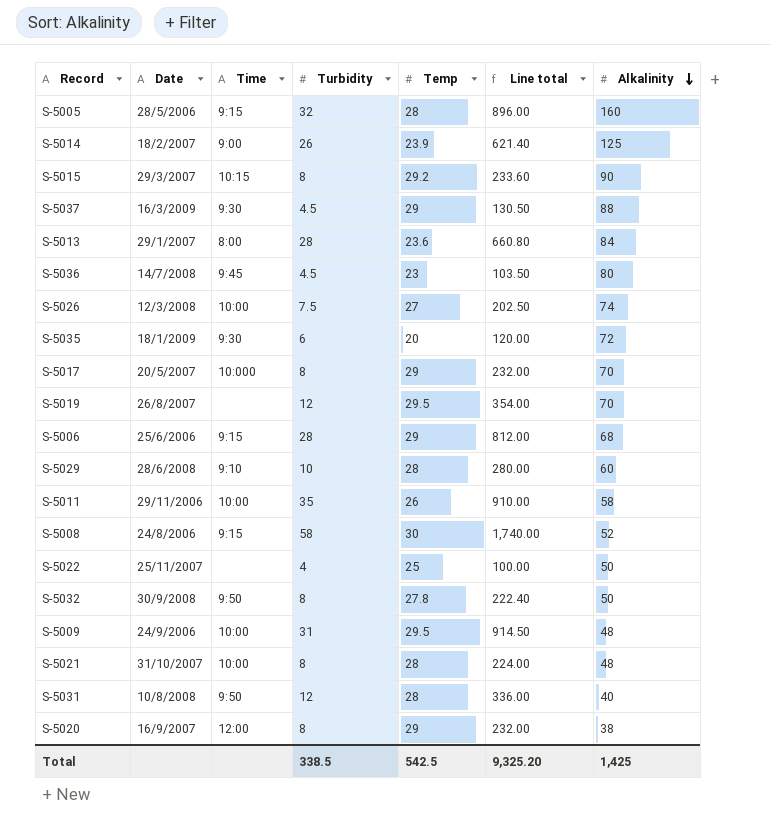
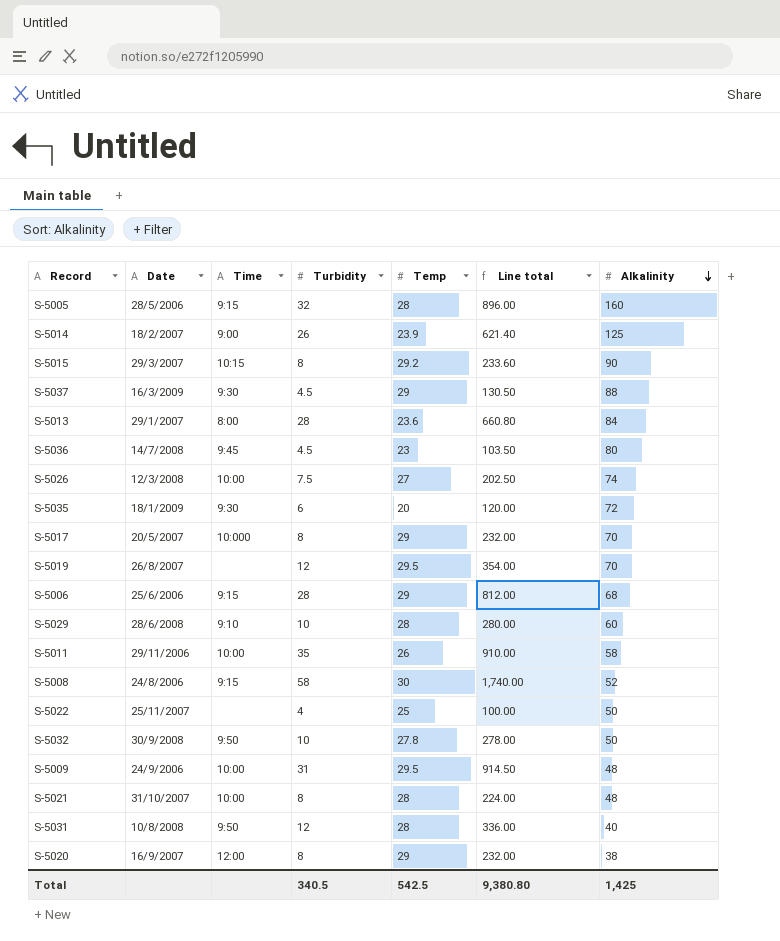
S-5032 | Turbidity: 8 -> 10
S-5032 | Line total: 222.40 -> 278.00
Total | Turbidity: 338.5 -> 340.5
Total | Line total: 9,325.20 -> 9,380.80

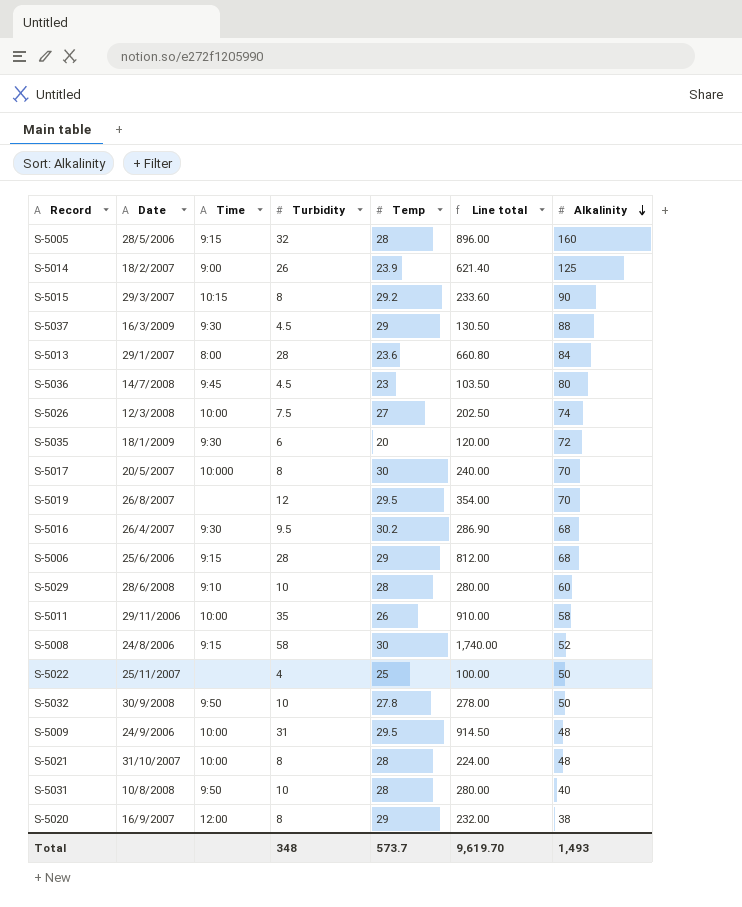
S-5017 | Temp: 29 -> 30
S-5017 | Line total: 232.00 -> 240.00
row S-5016: none -> 26/4/2007 | 9:30 | 9.5 | 30.2 | 286.90 | 68
S-5031 | Turbidity: 12 -> 10
S-5031 | Line total: 336.00 -> 280.00
Total | Turbidity: 340.5 -> 348
Total | Temp: 542.5 -> 573.7
Total | Line total: 9,380.80 -> 9,619.70
Total | Alkalinity: 1,425 -> 1,493

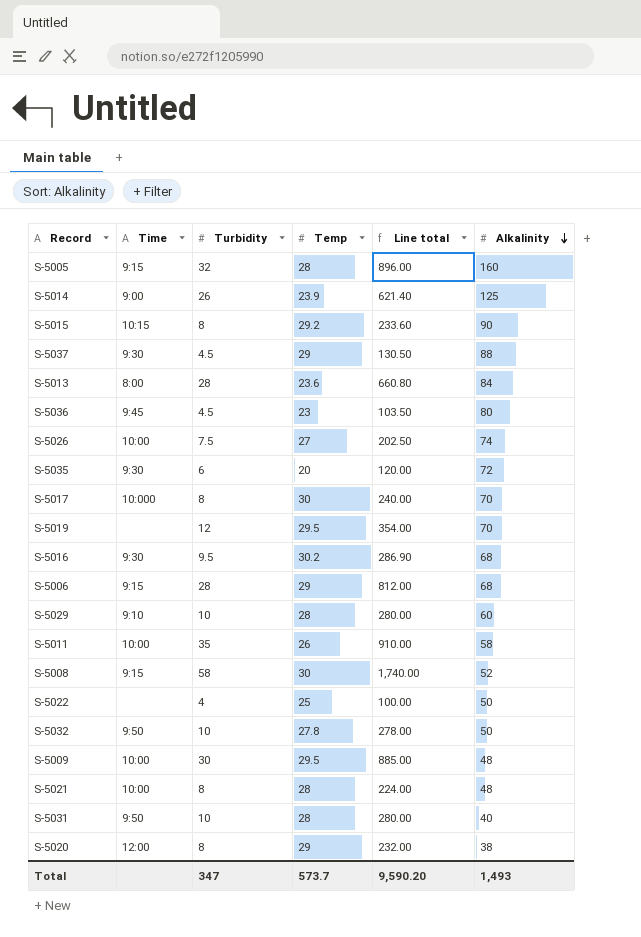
column Date | position: 2 -> none
S-5009 | Turbidity: 31 -> 30
S-5009 | Line total: 914.50 -> 885.00
Total | Turbidity: 348 -> 347
Total | Line total: 9,619.70 -> 9,590.20

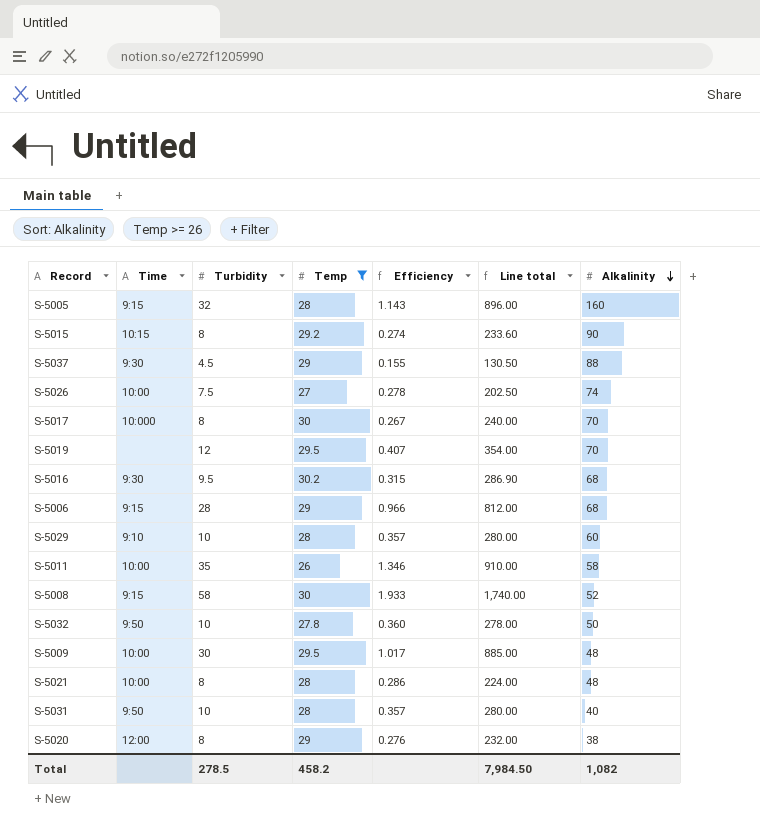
filter: none -> Temp >= 26
column Efficiency | formula: none -> [Turbidity] / [Temp]
Total | Turbidity: 347 -> 278.5
Total | Temp: 573.7 -> 458.2
Total | Line total: 9,590.20 -> 7,984.50
Total | Alkalinity: 1,493 -> 1,082

